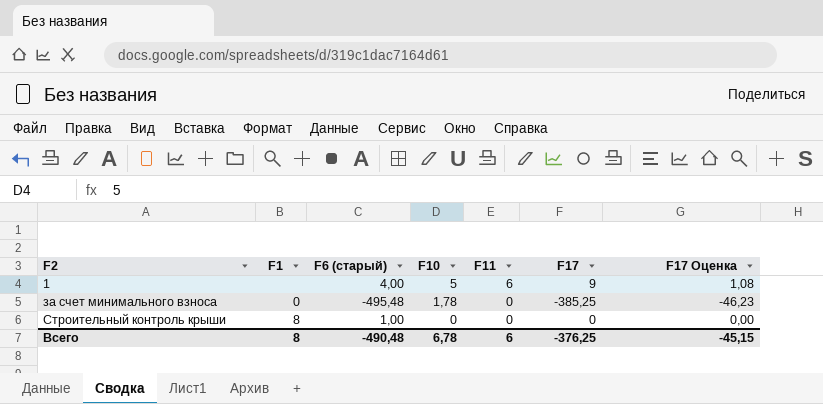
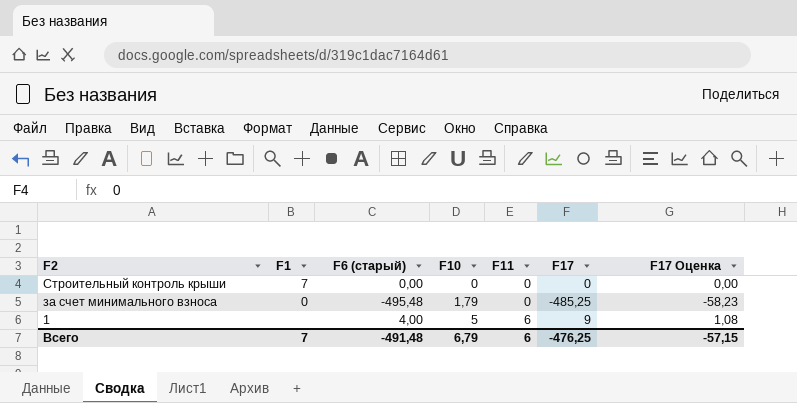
row order: F2 ascending -> F2 descending
Строительный контроль крыши | F1: 8 -> 7
Строительный контроль крыши | F6 (старый): 1,00 -> 0,00
за счет минимального взноса | F10: 1,78 -> 1,79
за счет минимального взноса | F17: -385,25 -> -485,25
за счет минимального взноса | F17 Оценка: -46,23 -> -58,23
Всего | F1: 8 -> 7
Всего | F6 (старый): -490,48 -> -491,48
Всего | F10: 6,78 -> 6,79
Всего | F17: -376,25 -> -476,25
Всего | F17 Оценка: -45,15 -> -57,15

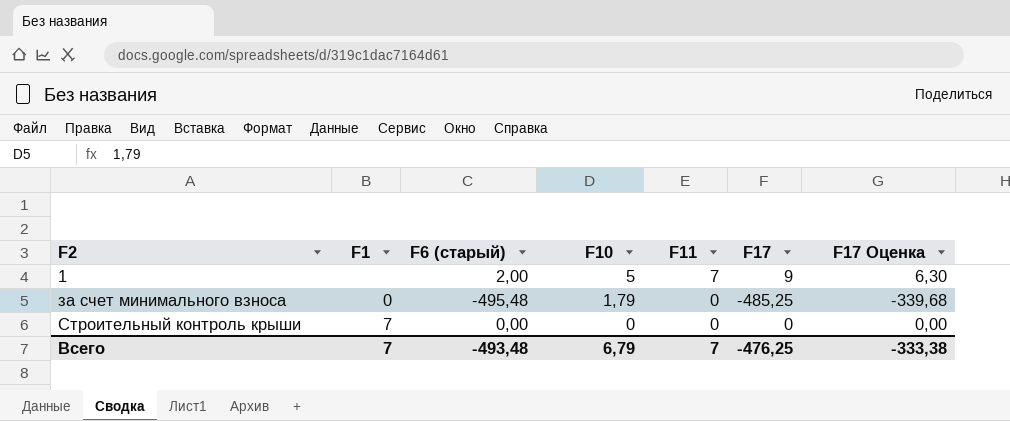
row order: F2 descending -> F2 ascending
column F17 Оценка | formula: [F17] * 0,12 -> [F17] * 0,7
1 | F6 (старый): 4,00 -> 2,00
1 | F11: 6 -> 7
Всего | F6 (старый): -491,48 -> -493,48
Всего | F11: 6 -> 7
Всего | F17 Оценка: -57,15 -> -333,38

